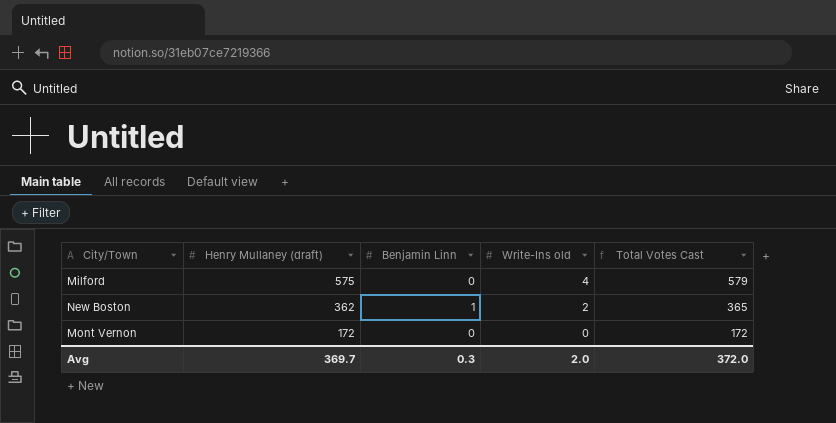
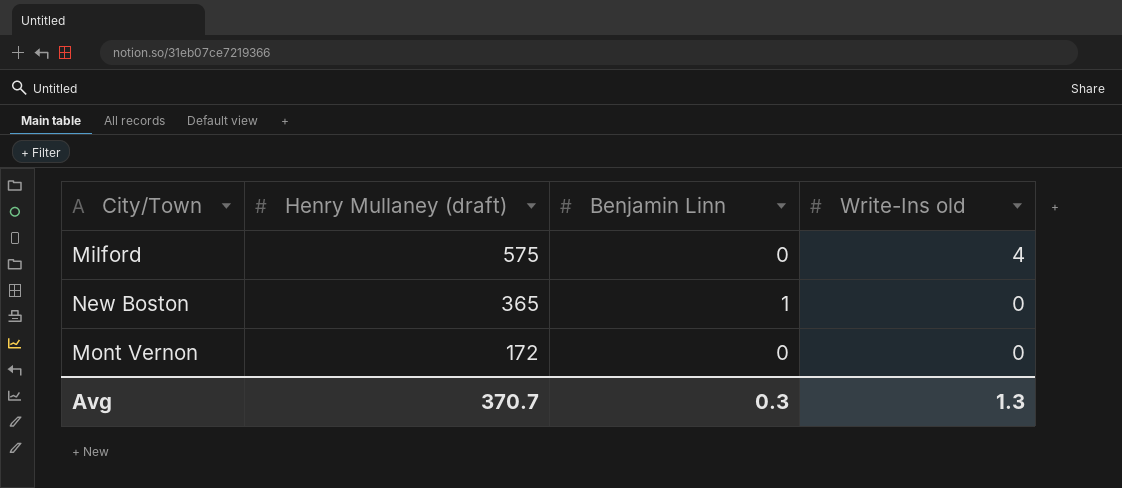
column Total Votes Cast | formula: [Henry Mullaney (draft)] + [Benjamin Linn] + [Write-Ins old] -> none
New Boston | Henry Mullaney (draft): 362 -> 365
New Boston | Write-Ins old: 2 -> 0
Avg | Henry Mullaney (draft): 369.7 -> 370.7
Avg | Write-Ins old: 2.0 -> 1.3

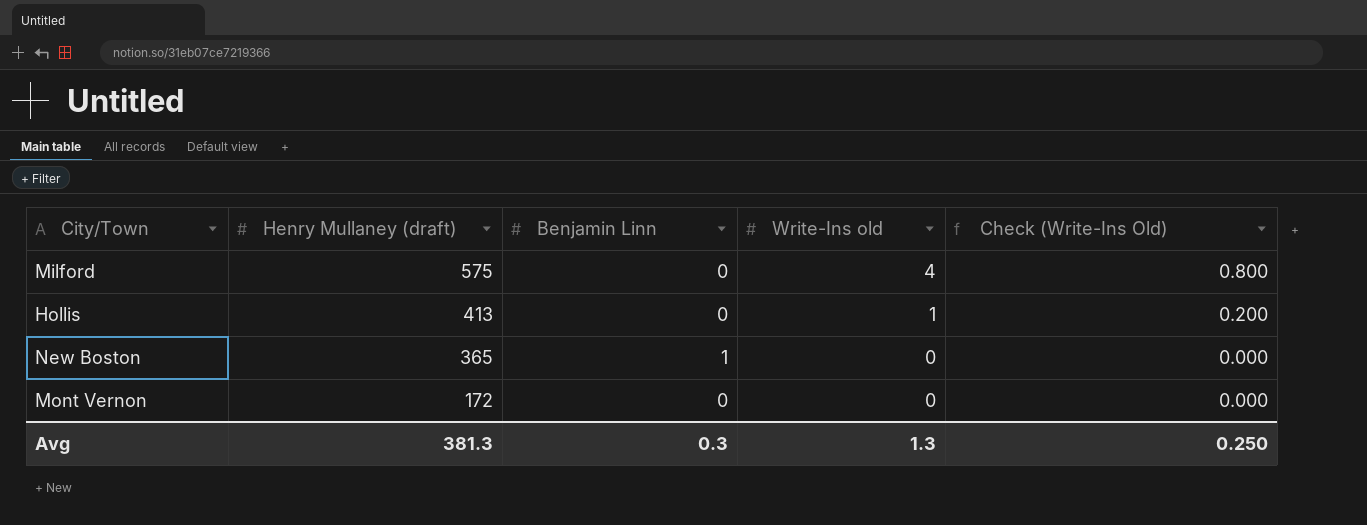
column Check (Write-Ins Old) | formula: none -> [Write-Ins old] * 0.2
row Hollis: none -> 413 | 0 | 1 | 0.200
Avg | Henry Mullaney (draft): 370.7 -> 381.3

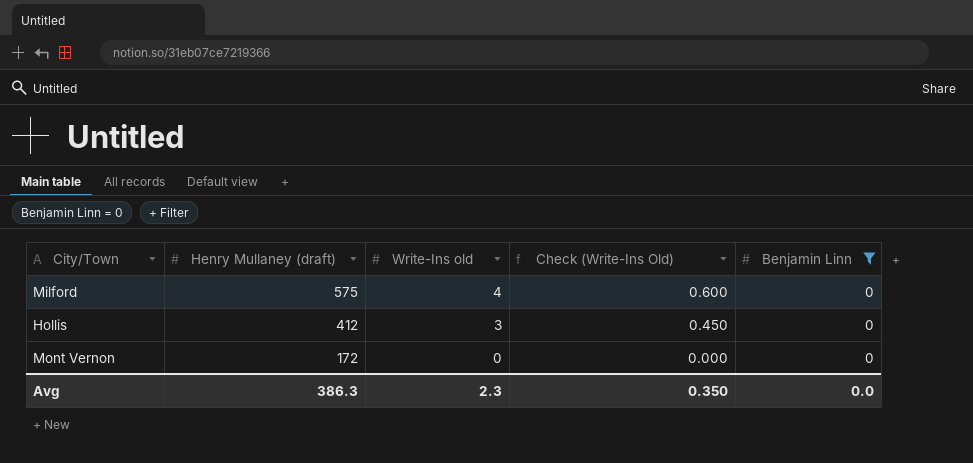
filter: none -> Benjamin Linn = 0
column Check (Write-Ins Old) | formula: [Write-Ins old] * 0.2 -> [Write-Ins old] * 0.15
column Benjamin Linn | position: 3 -> 5
Hollis | Henry Mullaney (draft): 413 -> 412
Hollis | Write-Ins old: 1 -> 3
Avg | Henry Mullaney (draft): 381.3 -> 386.3
Avg | Write-Ins old: 1.3 -> 2.3
Avg | Check (Write-Ins Old): 0.250 -> 0.350
Avg | Benjamin Linn: 0.3 -> 0.0

